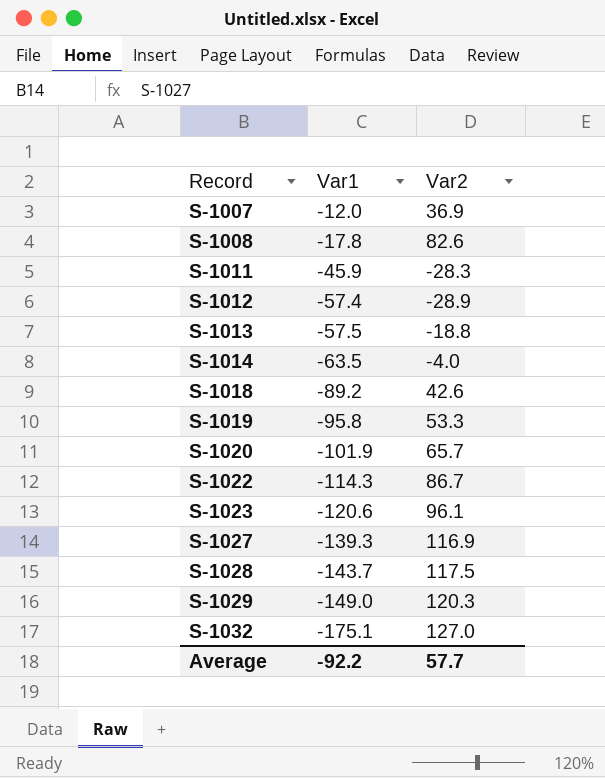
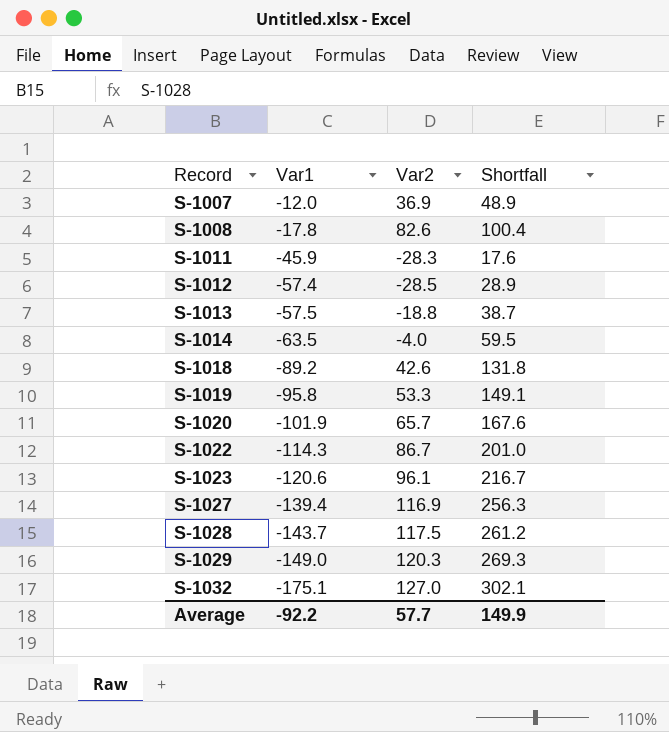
column Shortfall | formula: none -> [Var2] - [Var1]
S-1012 | Var2: -28.9 -> -28.5
S-1027 | Var1: -139.3 -> -139.4

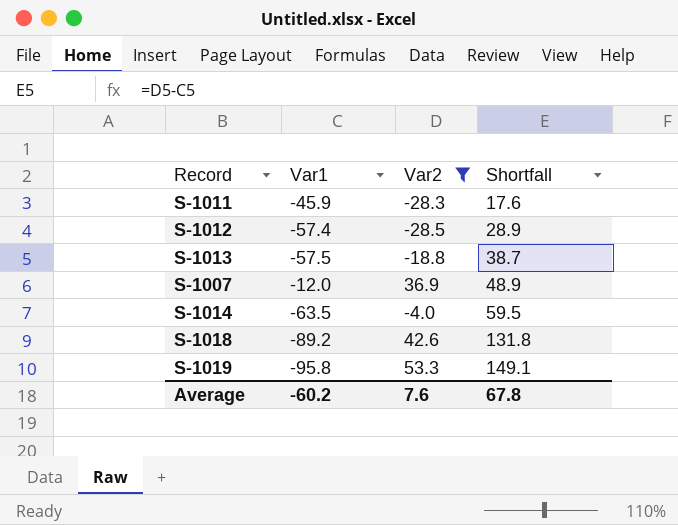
filter: none -> Var2 <= 53.3
row order: Record ascending -> Shortfall ascending
Average | Var1: -92.2 -> -60.2
Average | Var2: 57.7 -> 7.6
Average | Shortfall: 149.9 -> 67.8

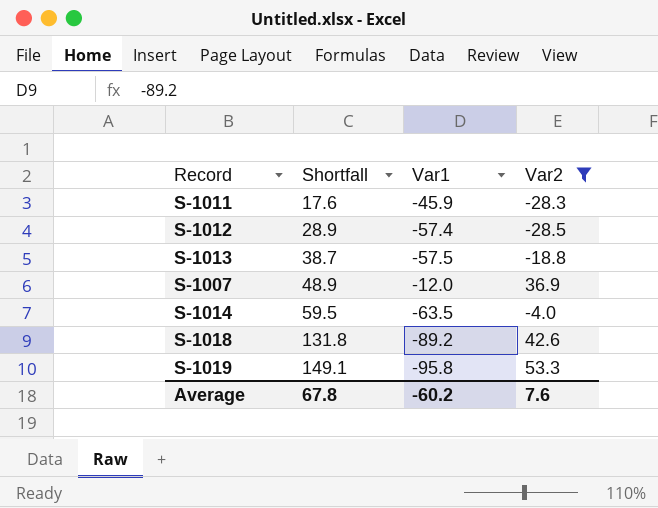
column Shortfall | position: 4 -> 2

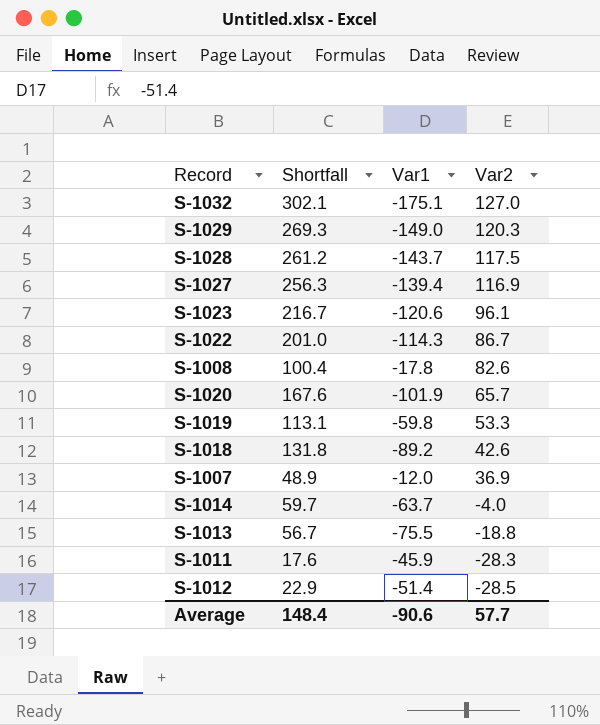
filter: Var2 <= 53.3 -> none
row order: Shortfall ascending -> Var2 descending
S-1019 | Shortfall: 149.1 -> 113.1
S-1019 | Var1: -95.8 -> -59.8
S-1014 | Shortfall: 59.5 -> 59.7
S-1014 | Var1: -63.5 -> -63.7
S-1013 | Shortfall: 38.7 -> 56.7
S-1013 | Var1: -57.5 -> -75.5
S-1012 | Shortfall: 28.9 -> 22.9
S-1012 | Var1: -57.4 -> -51.4
Average | Shortfall: 67.8 -> 148.4
Average | Var1: -60.2 -> -90.6
Average | Var2: 7.6 -> 57.7

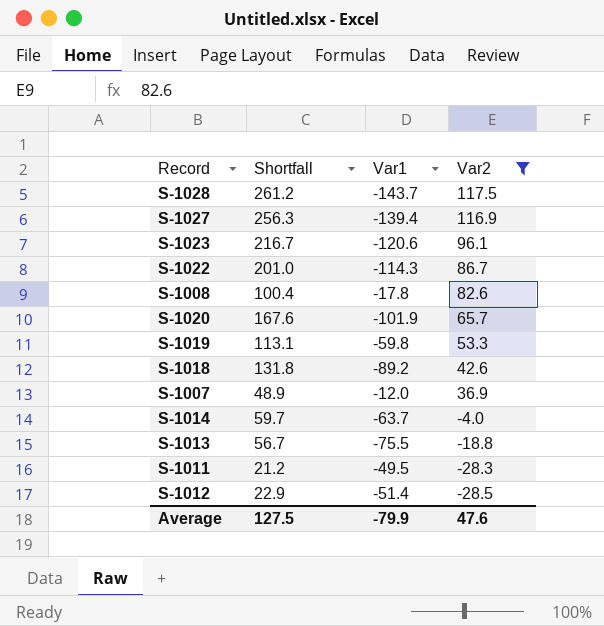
filter: none -> Var2 <= 117.5
S-1011 | Shortfall: 17.6 -> 21.2
S-1011 | Var1: -45.9 -> -49.5
Average | Shortfall: 148.4 -> 127.5
Average | Var1: -90.6 -> -79.9
Average | Var2: 57.7 -> 47.6

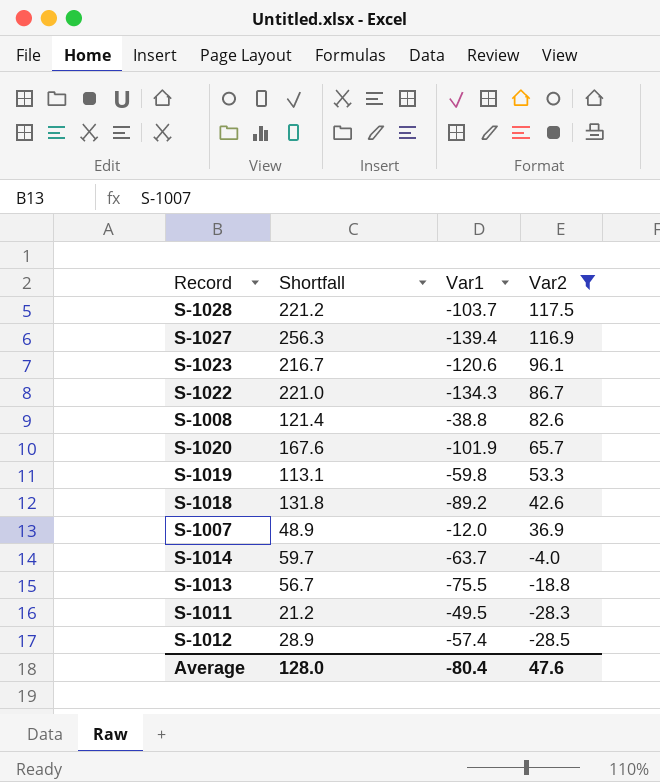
S-1028 | Shortfall: 261.2 -> 221.2
S-1028 | Var1: -143.7 -> -103.7
S-1022 | Shortfall: 201.0 -> 221.0
S-1022 | Var1: -114.3 -> -134.3
S-1008 | Shortfall: 100.4 -> 121.4
S-1008 | Var1: -17.8 -> -38.8
S-1012 | Shortfall: 22.9 -> 28.9
S-1012 | Var1: -51.4 -> -57.4
Average | Shortfall: 127.5 -> 128.0
Average | Var1: -79.9 -> -80.4

